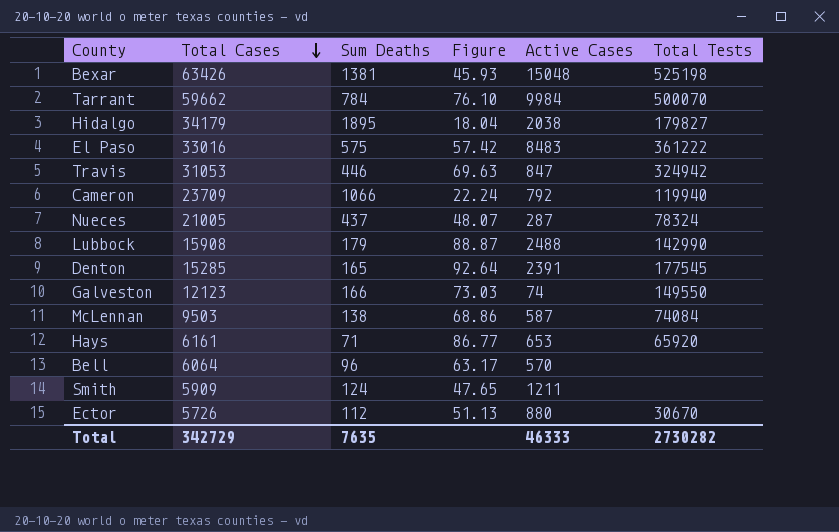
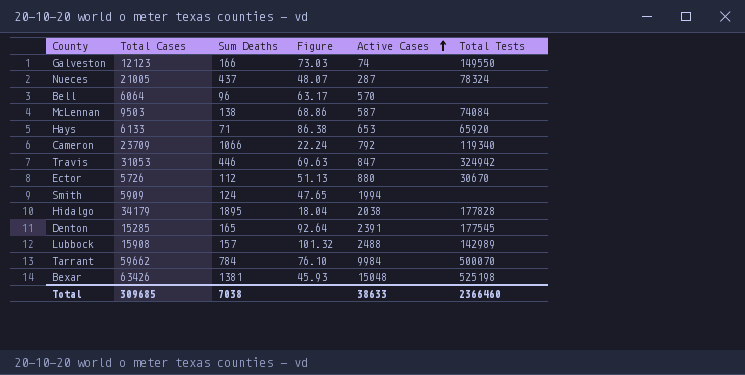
row order: Total Cases descending -> Active Cases ascending
row El Paso: 33016 | 575 | 57.42 | 8483 | 361222 -> none
Hays | Total Cases: 6161 -> 6133
Hays | Figure: 86.77 -> 86.38
Cameron | Total Tests: 119940 -> 119340
Smith | Active Cases: 1211 -> 1994
Hidalgo | Total Tests: 179827 -> 177828
Lubbock | Sum Deaths: 179 -> 157
Lubbock | Figure: 88.87 -> 101.32
Lubbock | Total Tests: 142990 -> 142989
Total | Total Cases: 342729 -> 309685
Total | Sum Deaths: 7635 -> 7038
Total | Active Cases: 46333 -> 38633
Total | Total Tests: 2730282 -> 2366460

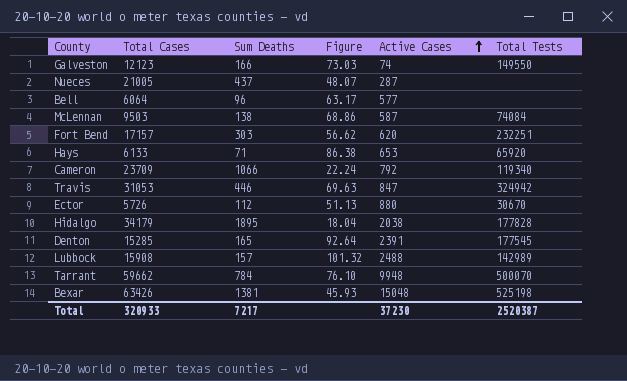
row Smith: 5909 | 124 | 47.65 | 1994 | none -> none
Nueces | Total Tests: 78324 -> none
Bell | Active Cases: 570 -> 577
row Fort Bend: none -> 17157 | 303 | 56.62 | 620 | 232251
Tarrant | Active Cases: 9984 -> 9948
Total | Total Cases: 309685 -> 320933
Total | Sum Deaths: 7038 -> 7217
Total | Active Cases: 38633 -> 37230
Total | Total Tests: 2366460 -> 2520387

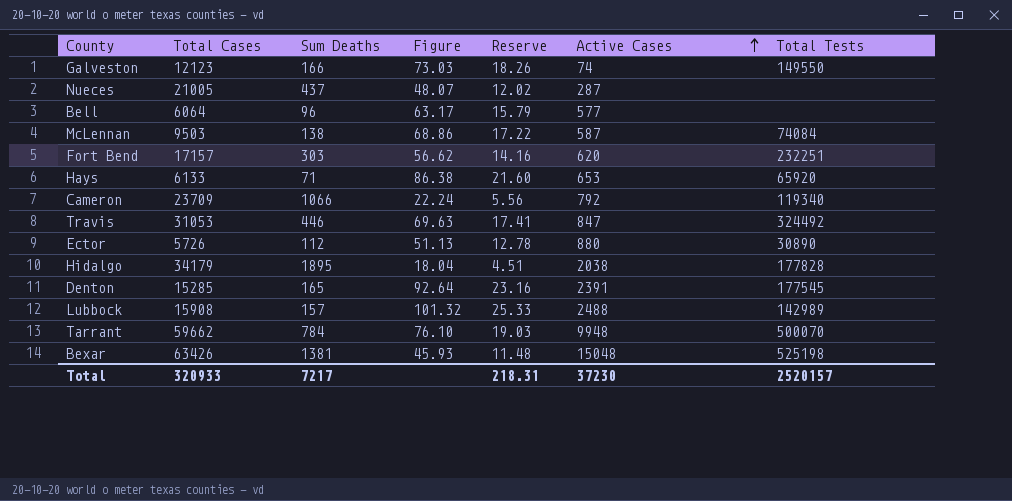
column Reserve | formula: none -> [Figure] * 0.25
Travis | Total Tests: 324942 -> 324492
Ector | Total Tests: 30670 -> 30890
Total | Total Tests: 2520387 -> 2520157

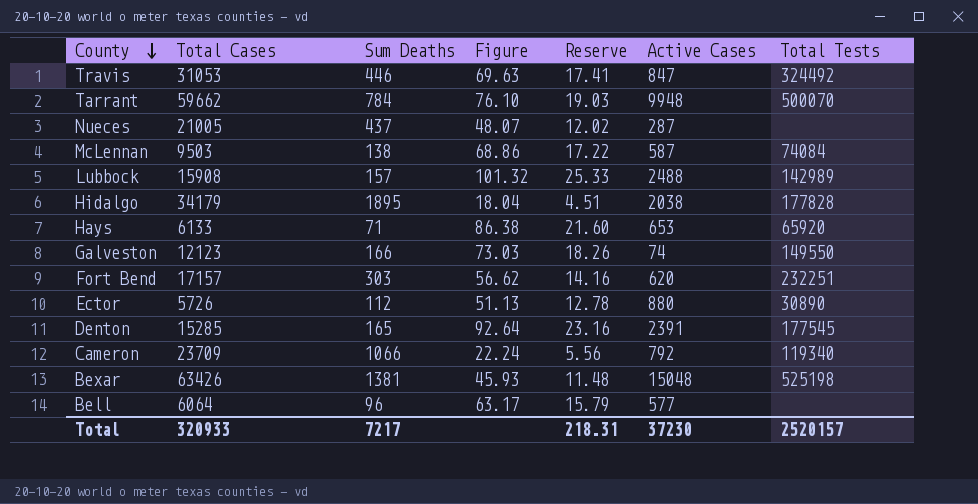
row order: Active Cases ascending -> County descending

